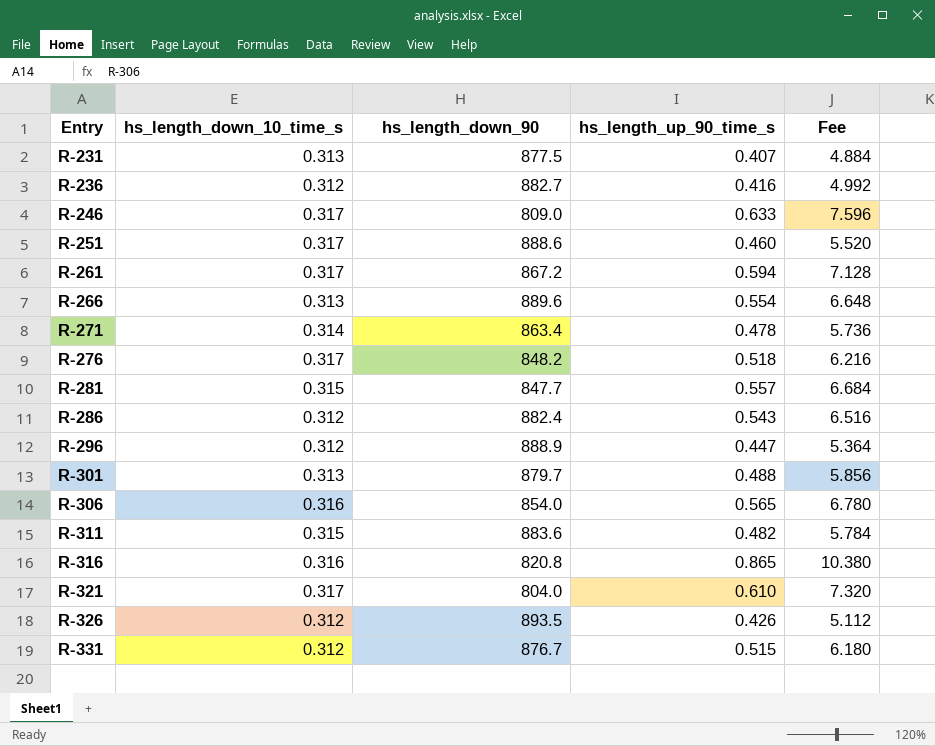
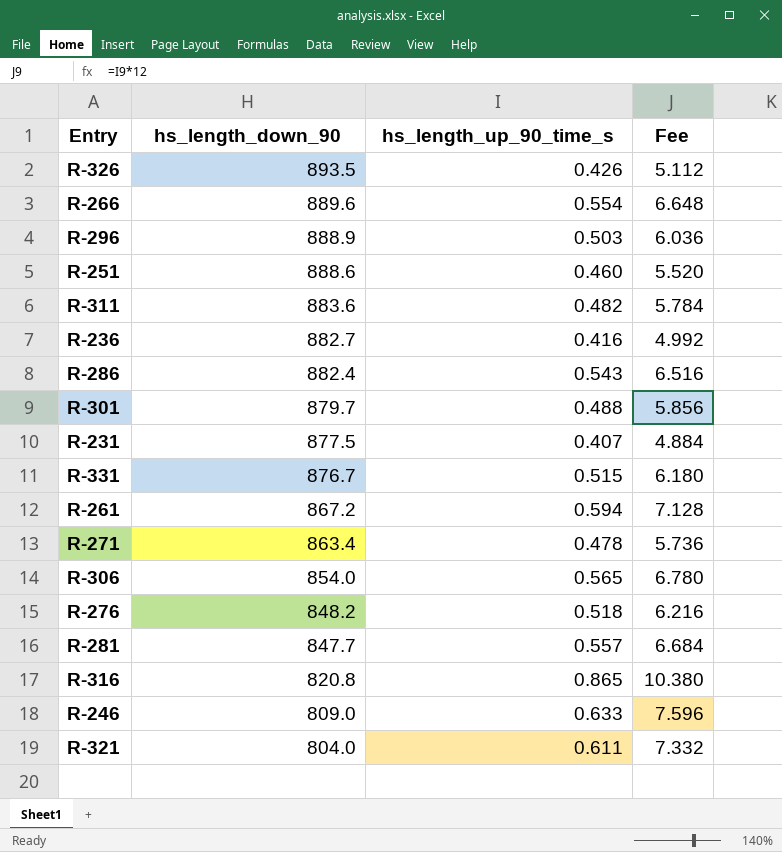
row order: Entry ascending -> hs_length_down_90 descending
column hs_length_down_10_time_s | position: 2 -> none
R-296 | hs_length_up_90_time_s: 0.447 -> 0.503
R-296 | Fee: 5.364 -> 6.036
R-321 | hs_length_up_90_time_s: 0.610 -> 0.611
R-321 | Fee: 7.320 -> 7.332

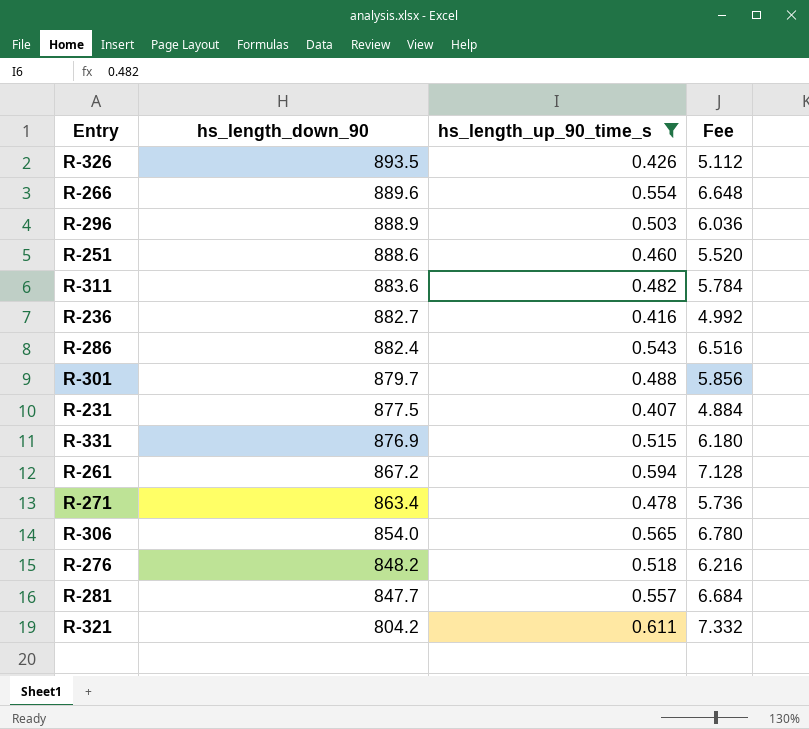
filter: none -> hs_length_up_90_time_s <= 0.611
R-331 | hs_length_down_90: 876.7 -> 876.9
R-321 | hs_length_down_90: 804.0 -> 804.2

